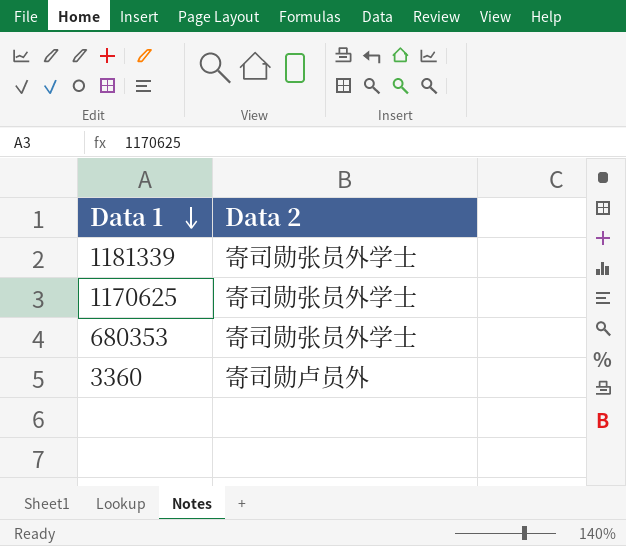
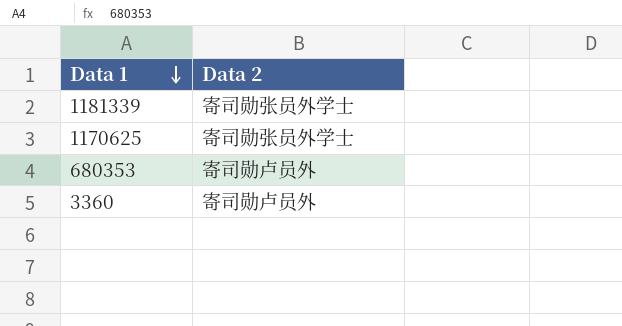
680353 | Data 2: 寄司勋张员外学士 -> 寄司勋卢员外

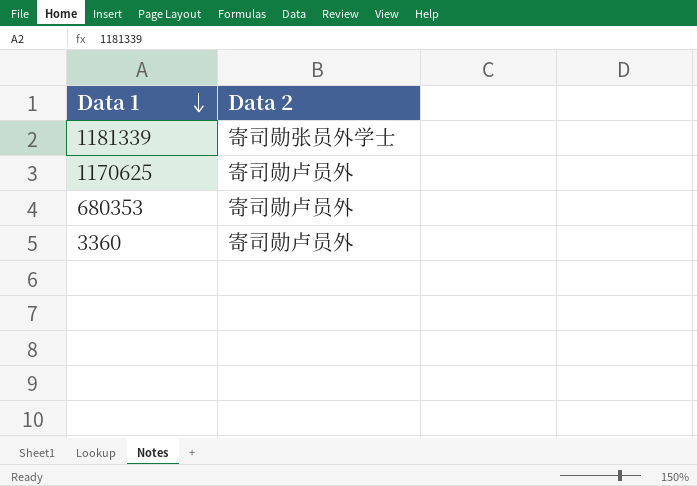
1170625 | Data 2: 寄司勋张员外学士 -> 寄司勋卢员外

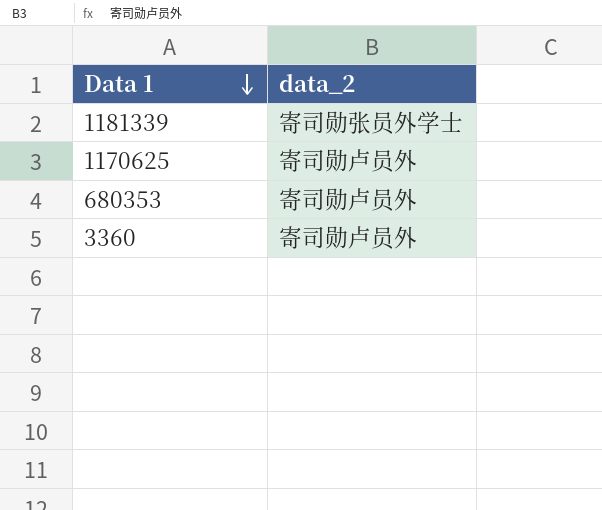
column name: Data 2 -> data_2

